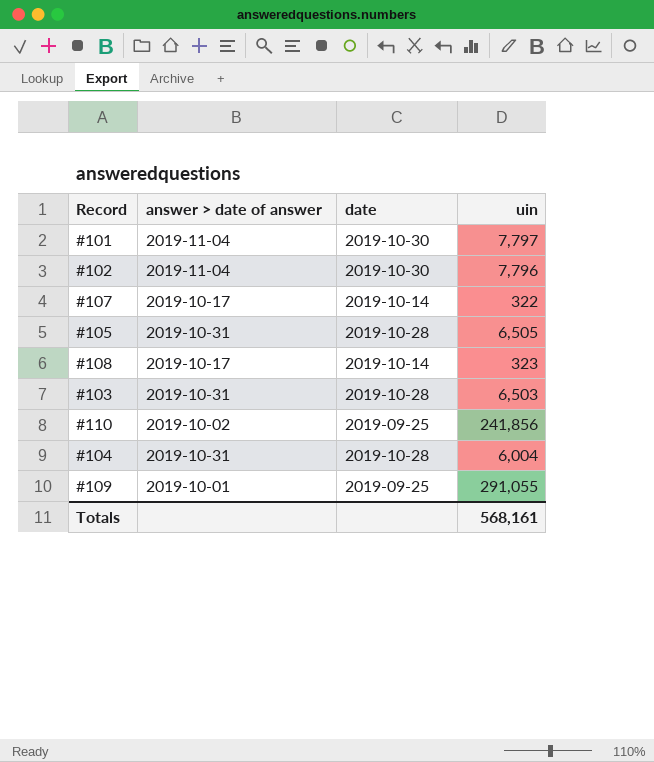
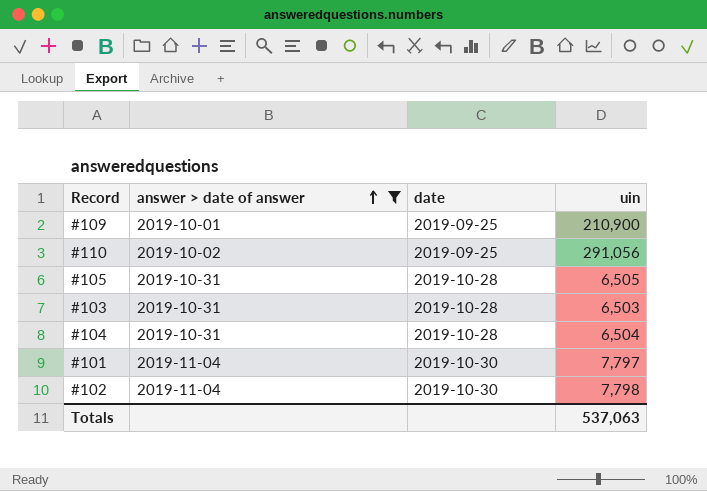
filter: none -> answer > date of answer != 2019-10-17
row order: none -> answer > date of answer ascending
#109 | uin: 291,055 -> 210,900
#110 | uin: 241,856 -> 291,056
#104 | uin: 6,004 -> 6,504
#102 | uin: 7,796 -> 7,798
Totals | uin: 568,161 -> 537,063

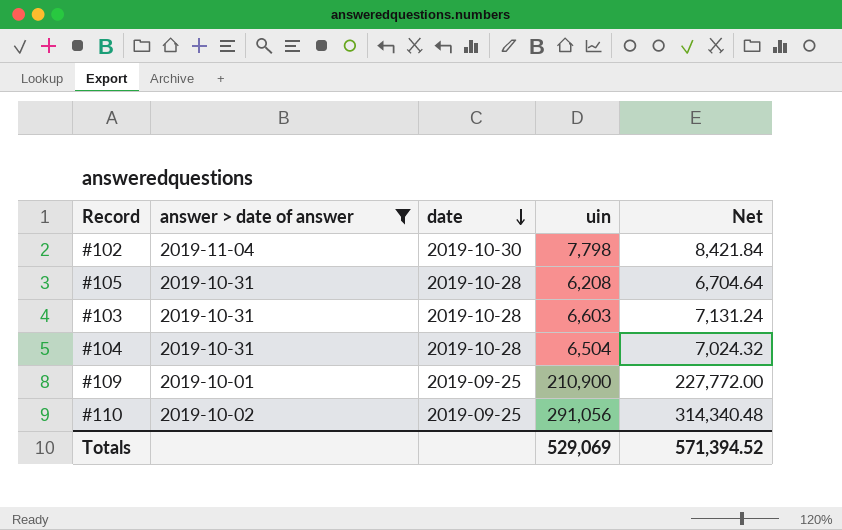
row order: answer > date of answer ascending -> date descending
column Net | formula: none -> [uin] * 1.08
row #101: 2019-11-04 | 2019-10-30 | 7,797 -> none
#105 | uin: 6,505 -> 6,208
#103 | uin: 6,503 -> 6,603
Totals | uin: 537,063 -> 529,069

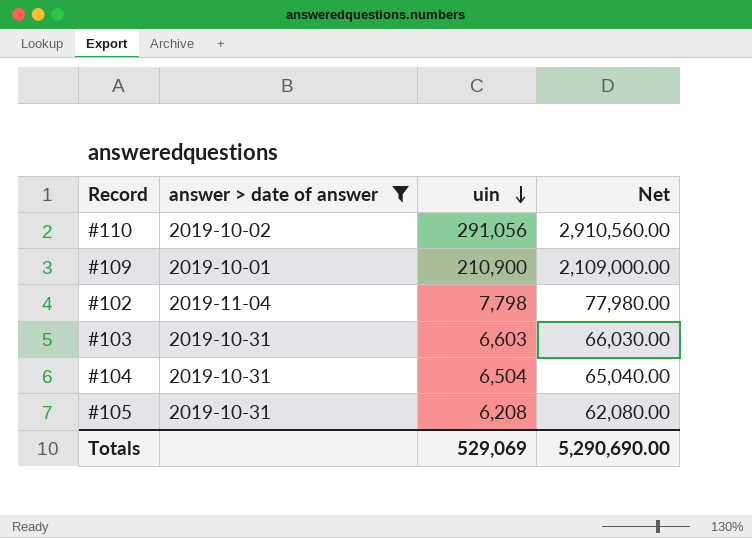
row order: date descending -> uin descending
column date | position: 3 -> none
column Net | formula: [uin] * 1.08 -> [uin] * 10
Totals | Net: 571,394.52 -> 5,290,690.00

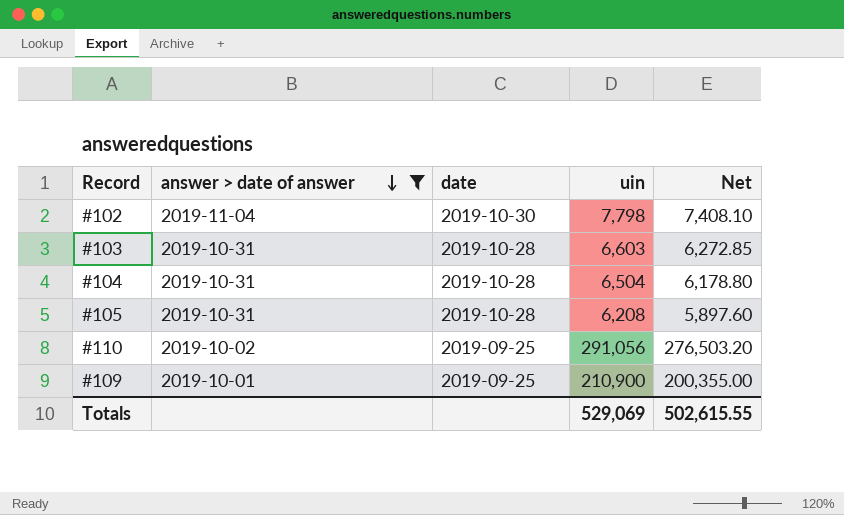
row order: uin descending -> answer > date of answer descending
column date | position: none -> 3
column Net | formula: [uin] * 10 -> [uin] * 0.95
Totals | Net: 5,290,690.00 -> 502,615.55

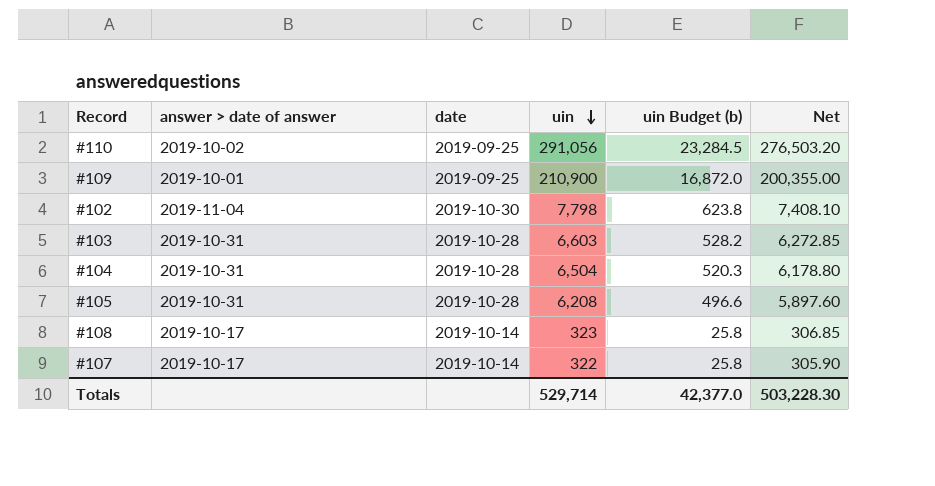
filter: answer > date of answer != 2019-10-17 -> none
row order: answer > date of answer descending -> uin descending
column uin Budget (b) | formula: none -> [uin] * 0.08
Totals | uin: 529,069 -> 529,714
Totals | Net: 502,615.55 -> 503,228.30

